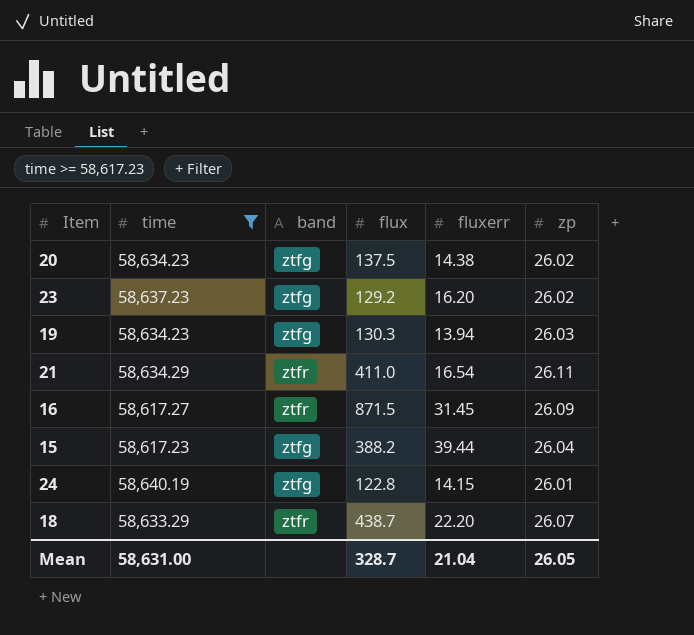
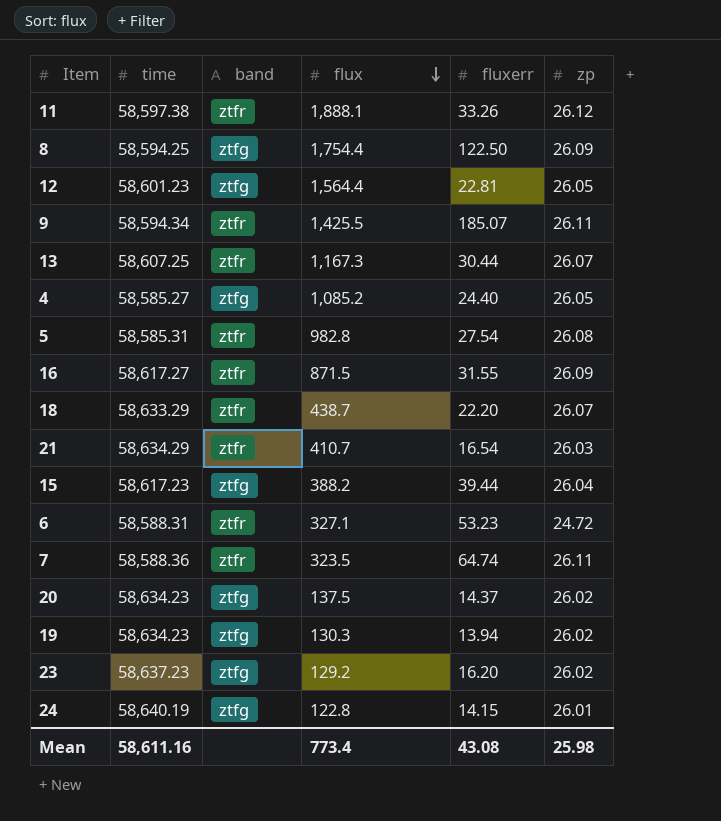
filter: time >= 58,617.23 -> none
row order: none -> flux descending
16 | fluxerr: 31.45 -> 31.55
21 | flux: 411.0 -> 410.7
21 | zp: 26.11 -> 26.03
20 | fluxerr: 14.38 -> 14.37
19 | zp: 26.03 -> 26.02
Mean | time: 58,631.00 -> 58,611.16
Mean | flux: 328.7 -> 773.4
Mean | fluxerr: 21.04 -> 43.08
Mean | zp: 26.05 -> 25.98

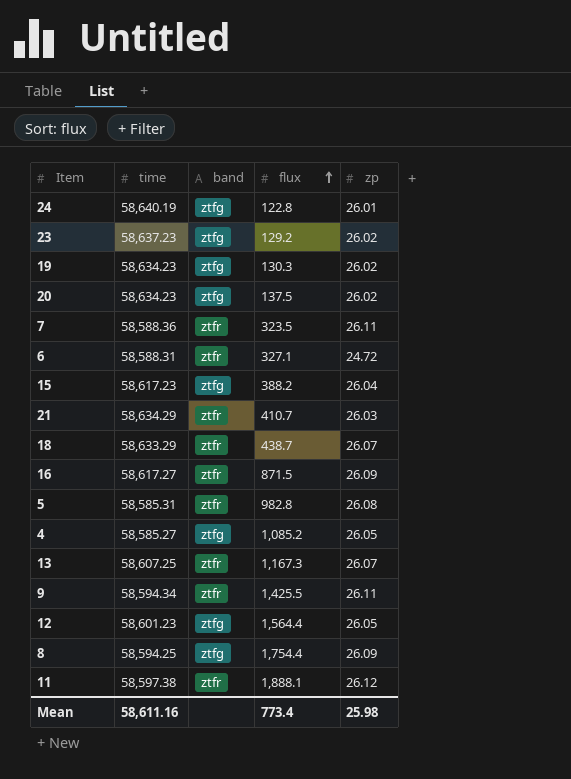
row order: flux descending -> flux ascending
column fluxerr | position: 5 -> none

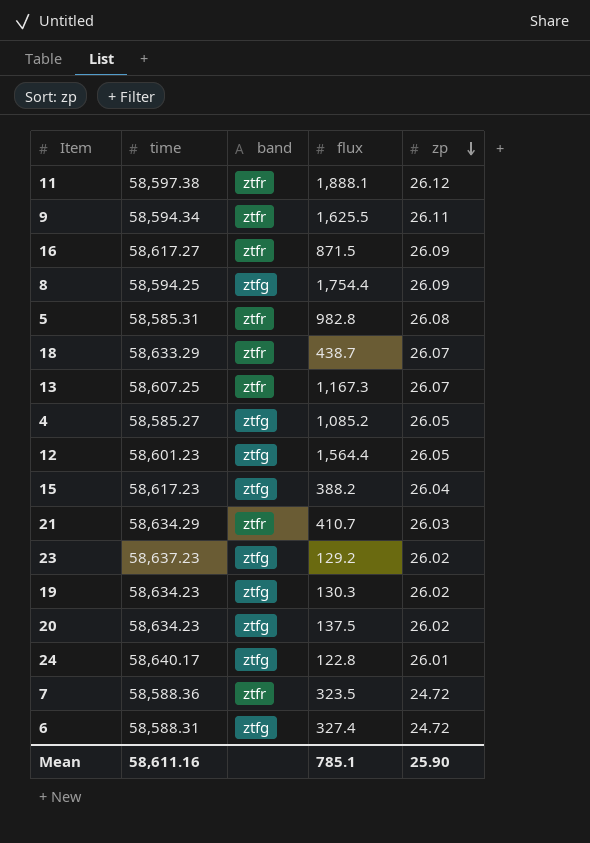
row order: flux ascending -> zp descending
9 | flux: 1,425.5 -> 1,625.5
24 | time: 58,640.19 -> 58,640.17
7 | zp: 26.11 -> 24.72
6 | band: ztfr -> ztfg
6 | flux: 327.1 -> 327.4
Mean | flux: 773.4 -> 785.1
Mean | zp: 25.98 -> 25.90

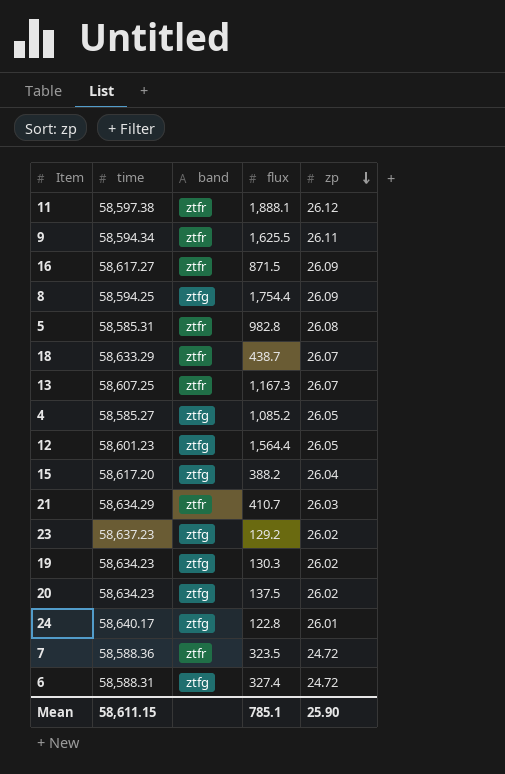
15 | time: 58,617.23 -> 58,617.20
Mean | time: 58,611.16 -> 58,611.15

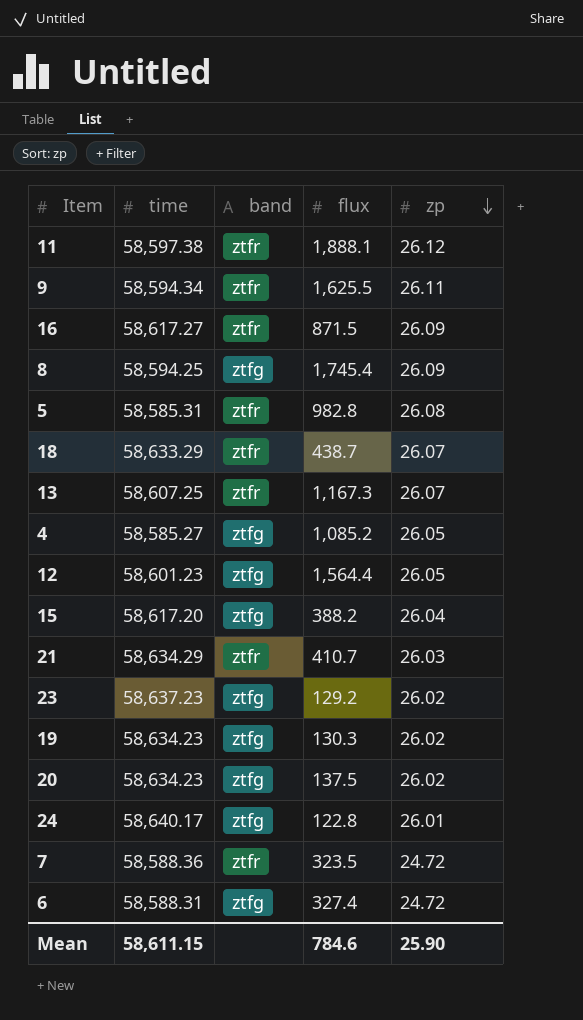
8 | flux: 1,754.4 -> 1,745.4
Mean | flux: 785.1 -> 784.6

